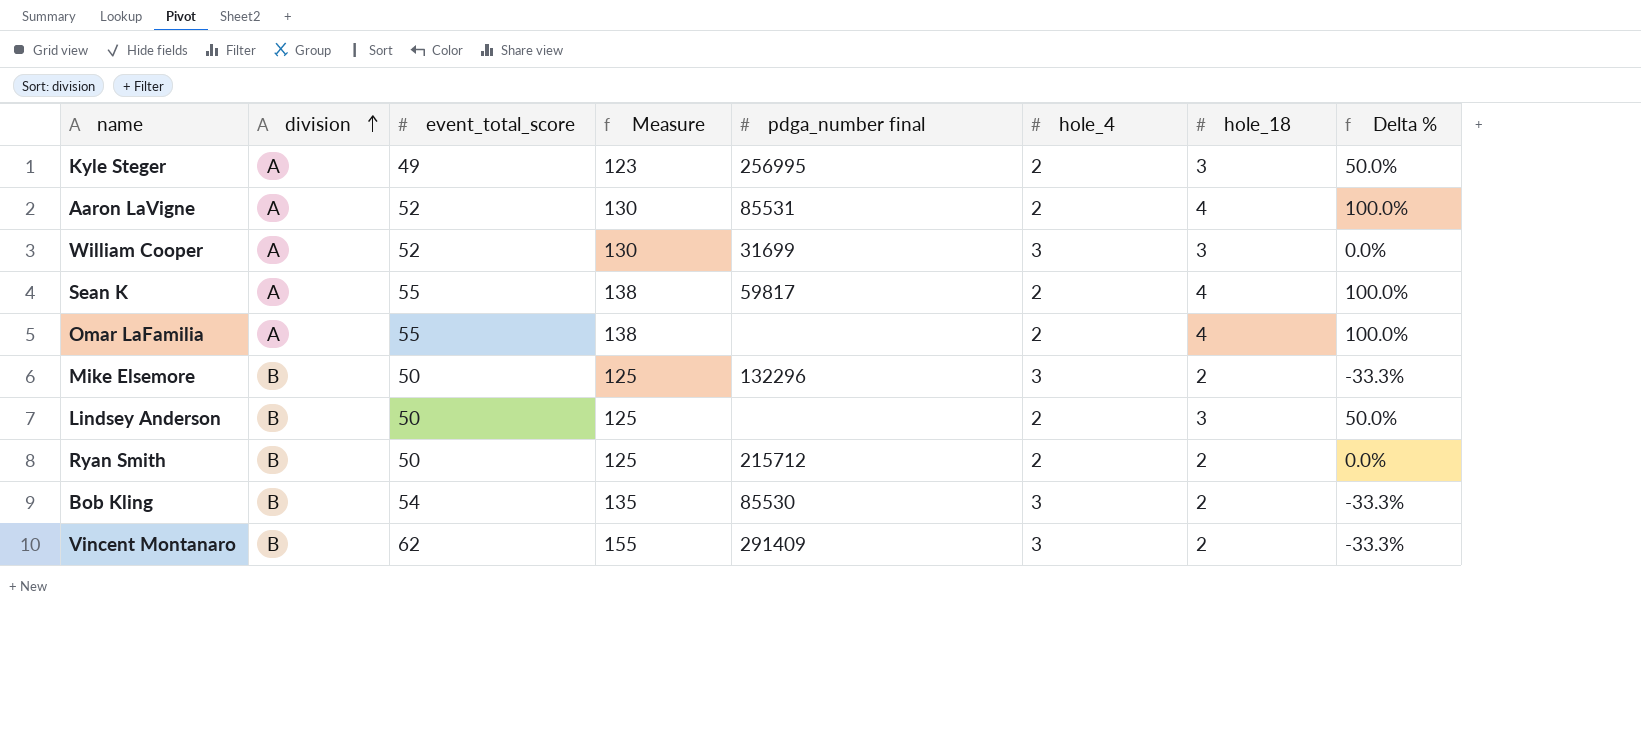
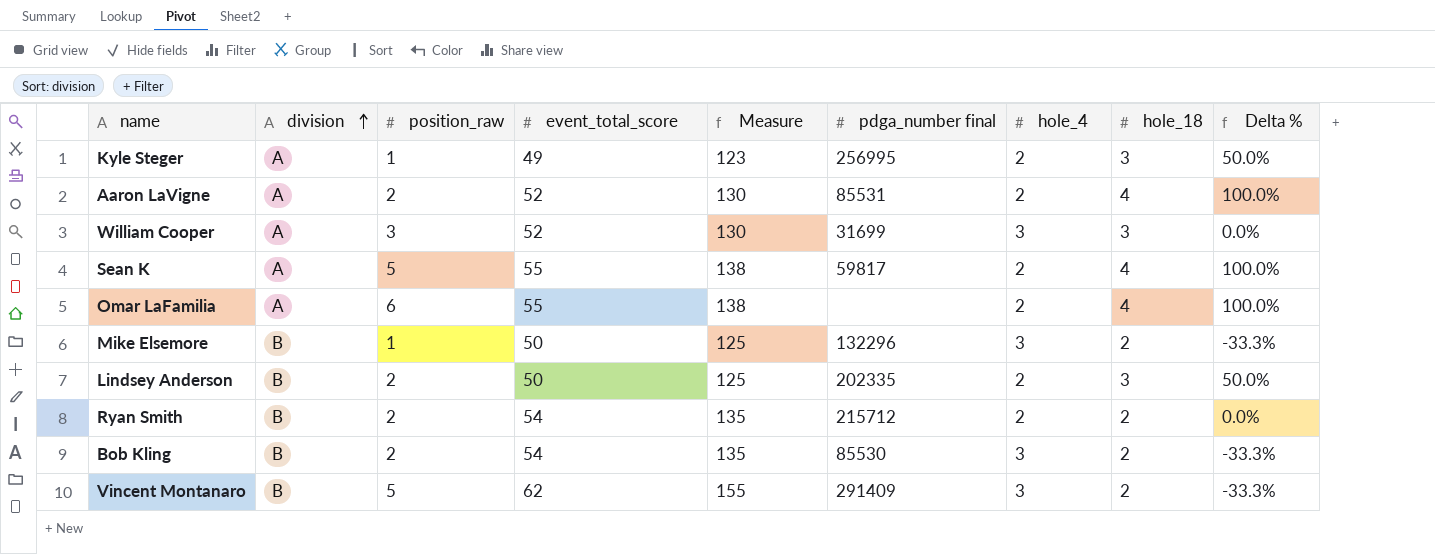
column position_raw | position: none -> 3
Lindsey Anderson | pdga_number final: none -> 202335
Ryan Smith | event_total_score: 50 -> 54
Ryan Smith | Measure: 125 -> 135

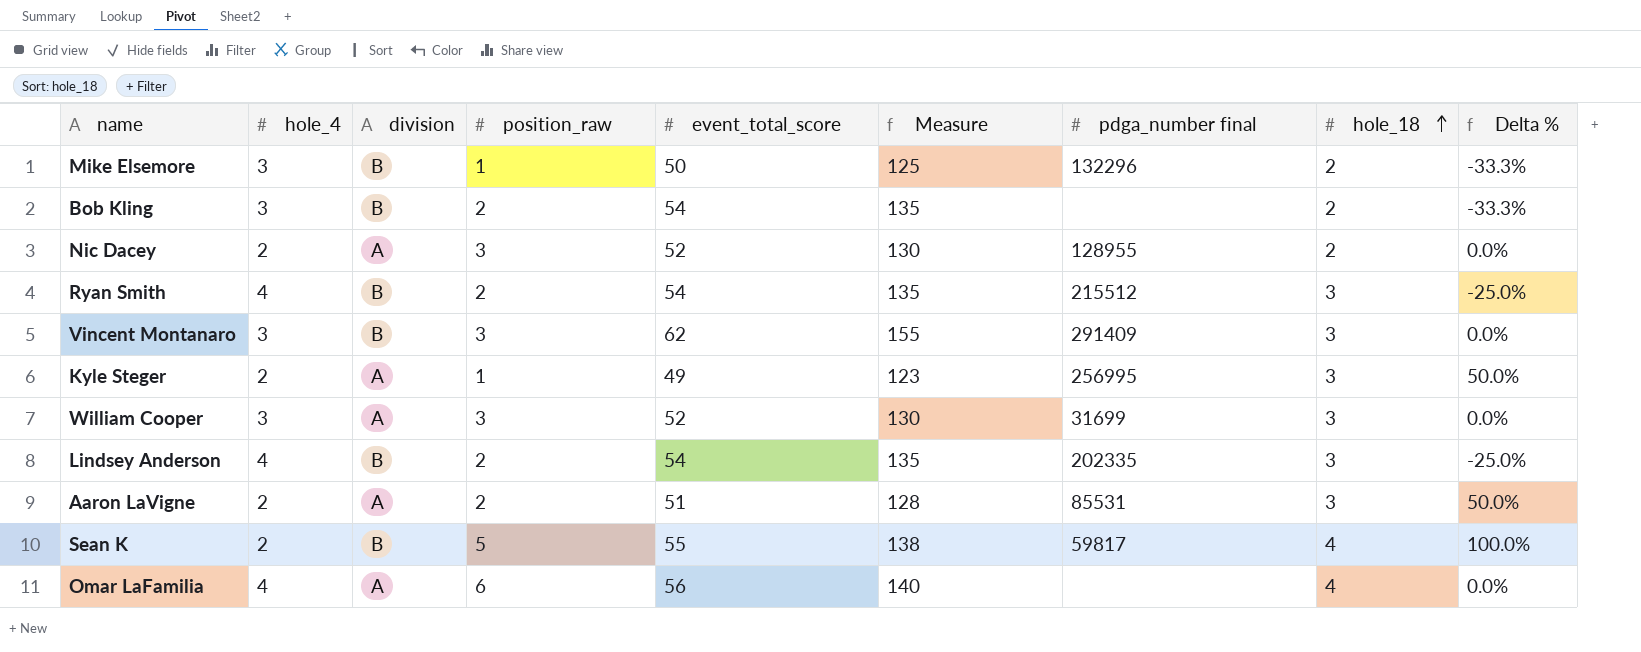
row order: division ascending -> hole_18 ascending
column hole_4 | position: 7 -> 2
Bob Kling | pdga_number final: 85530 -> none
row Nic Dacey: none -> 2 | A | 3 | 52 | 130 | 128955 | 2 | 0.0%
Ryan Smith | hole_4: 2 -> 4
Ryan Smith | pdga_number final: 215712 -> 215512
Ryan Smith | hole_18: 2 -> 3
Ryan Smith | Delta %: 0.0% -> -25.0%
Vincent Montanaro | position_raw: 5 -> 3
Vincent Montanaro | hole_18: 2 -> 3
Vincent Montanaro | Delta %: -33.3% -> 0.0%
Lindsey Anderson | hole_4: 2 -> 4
Lindsey Anderson | event_total_score: 50 -> 54
Lindsey Anderson | Measure: 125 -> 135
Lindsey Anderson | Delta %: 50.0% -> -25.0%
Aaron LaVigne | event_total_score: 52 -> 51
Aaron LaVigne | Measure: 130 -> 128
Aaron LaVigne | hole_18: 4 -> 3
Aaron LaVigne | Delta %: 100.0% -> 50.0%
Sean K | division: A -> B
Omar LaFamilia | hole_4: 2 -> 4
Omar LaFamilia | event_total_score: 55 -> 56
Omar LaFamilia | Measure: 138 -> 140
Omar LaFamilia | Delta %: 100.0% -> 0.0%

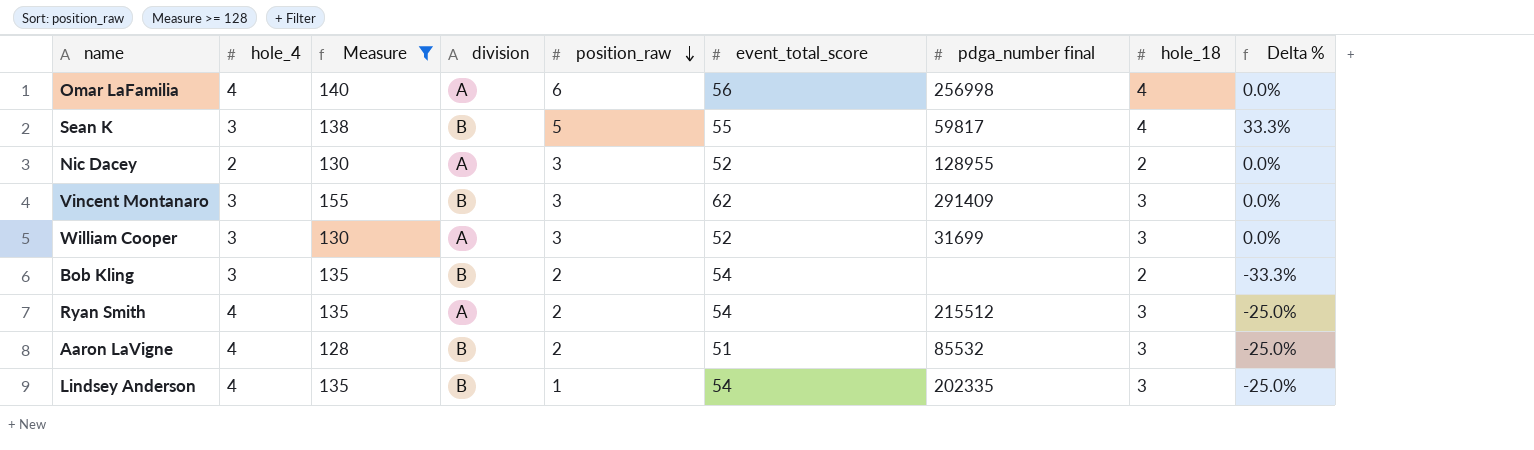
filter: none -> Measure >= 128
row order: hole_18 ascending -> position_raw descending
column Measure | position: 6 -> 3
Omar LaFamilia | pdga_number final: none -> 256998
Sean K | hole_4: 2 -> 3
Sean K | Delta %: 100.0% -> 33.3%
Ryan Smith | division: B -> A
Aaron LaVigne | hole_4: 2 -> 4
Aaron LaVigne | division: A -> B
Aaron LaVigne | pdga_number final: 85531 -> 85532
Aaron LaVigne | Delta %: 50.0% -> -25.0%
Lindsey Anderson | position_raw: 2 -> 1

